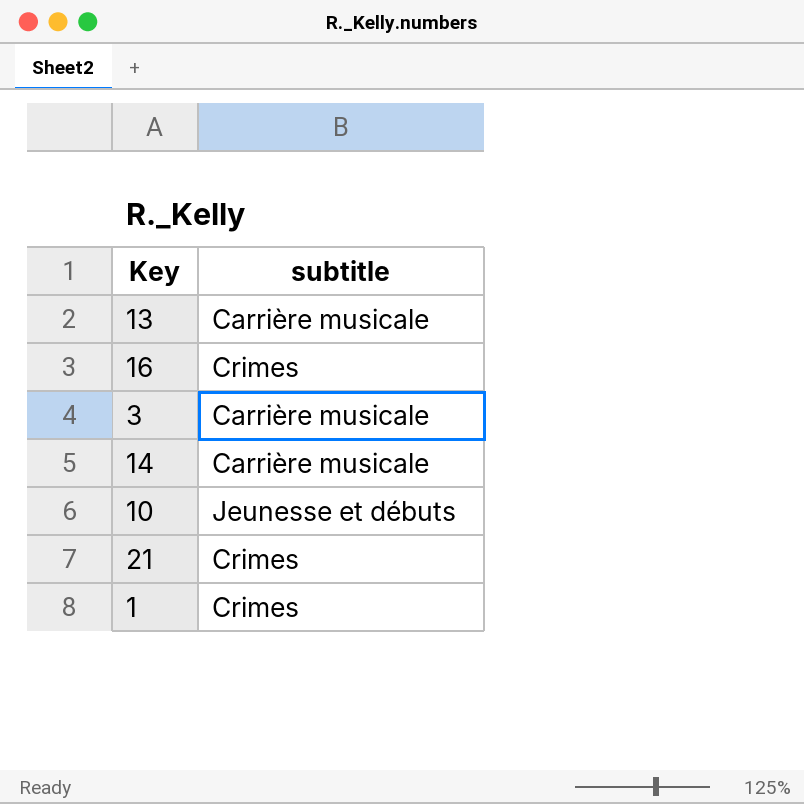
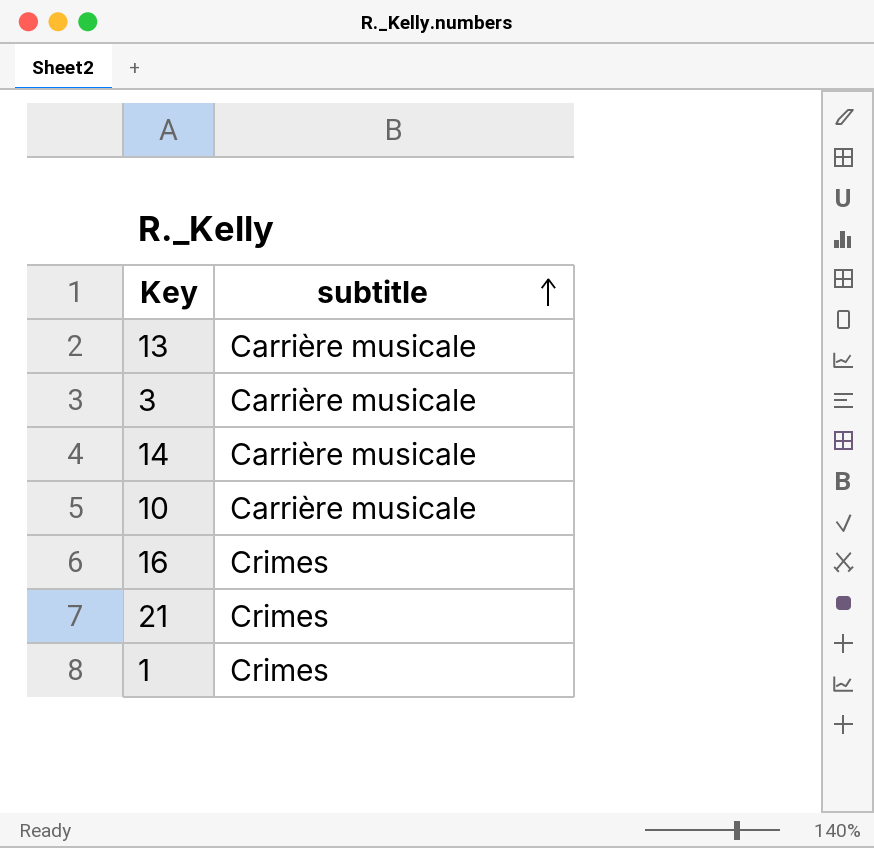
row order: none -> subtitle ascending
10 | subtitle: Jeunesse et débuts -> Carrière musicale

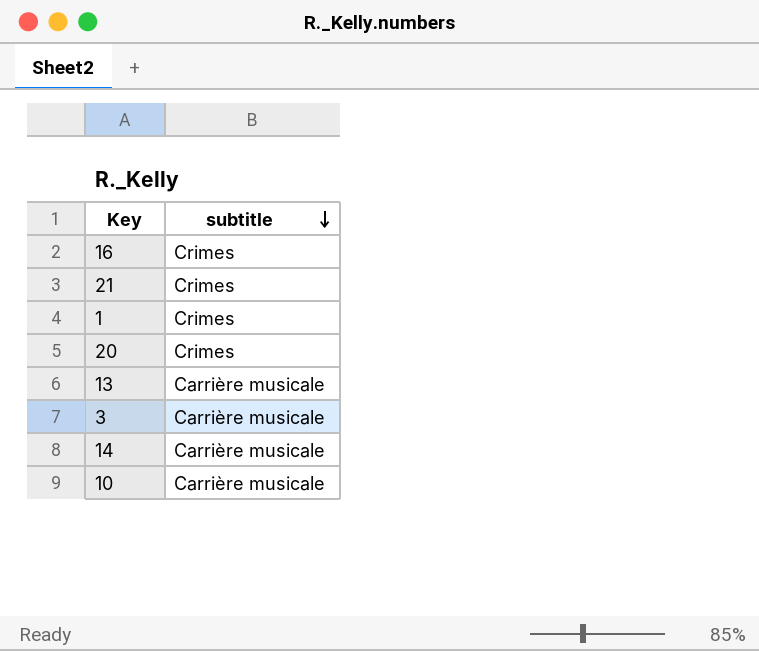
row order: subtitle ascending -> subtitle descending
row 20: none -> Crimes

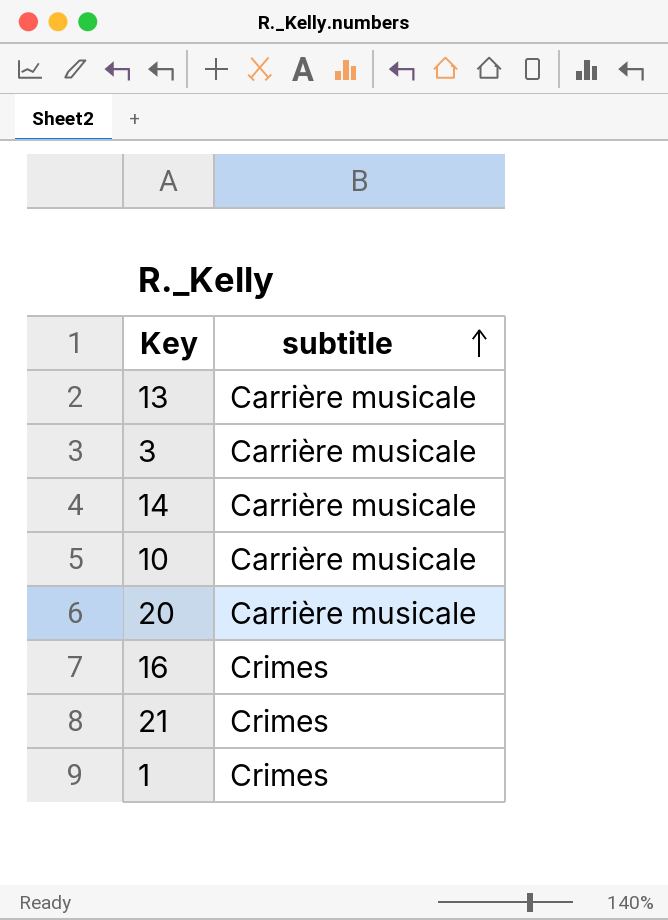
row order: subtitle descending -> subtitle ascending
20 | subtitle: Crimes -> Carrière musicale

